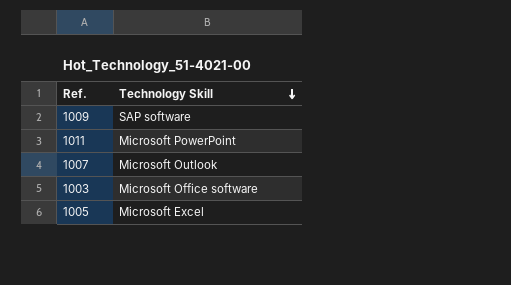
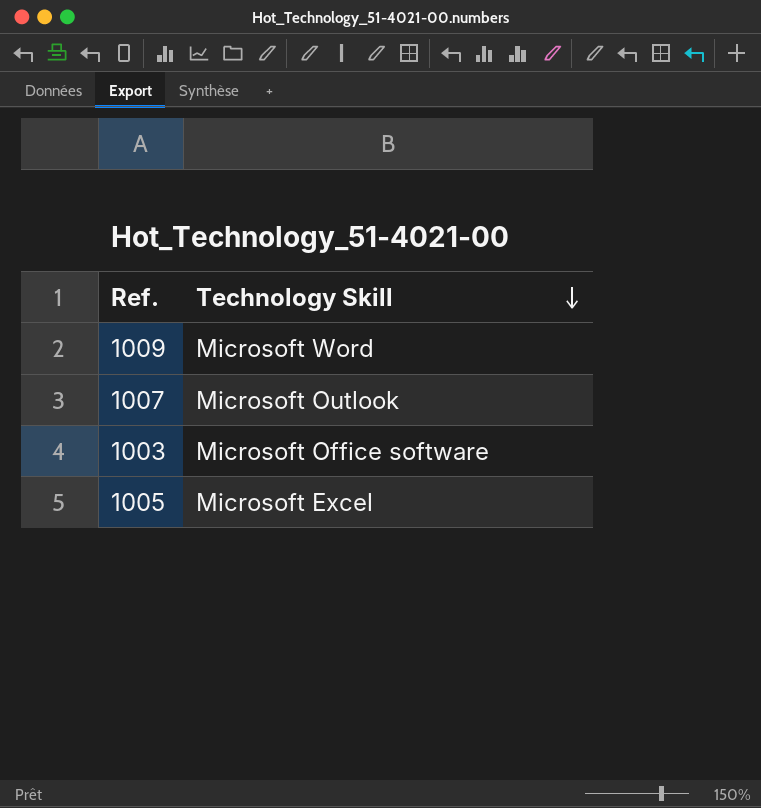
row 1011: Microsoft PowerPoint -> none
1009 | Technology Skill: SAP software -> Microsoft Word

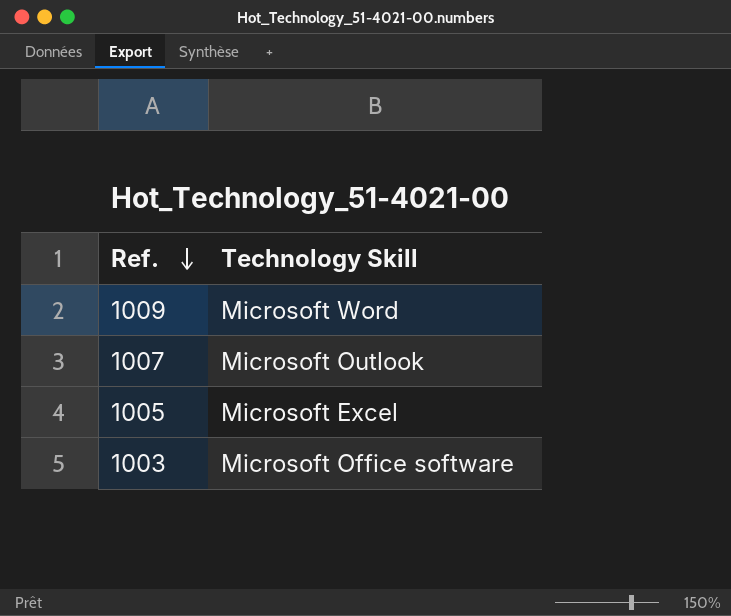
row order: Technology Skill descending -> Ref. descending

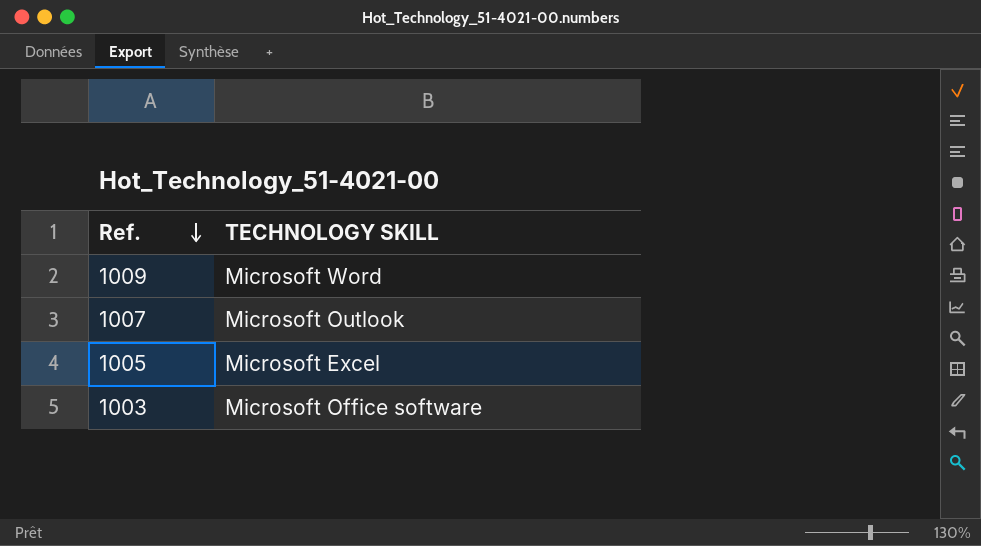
column name: Technology Skill -> TECHNOLOGY SKILL

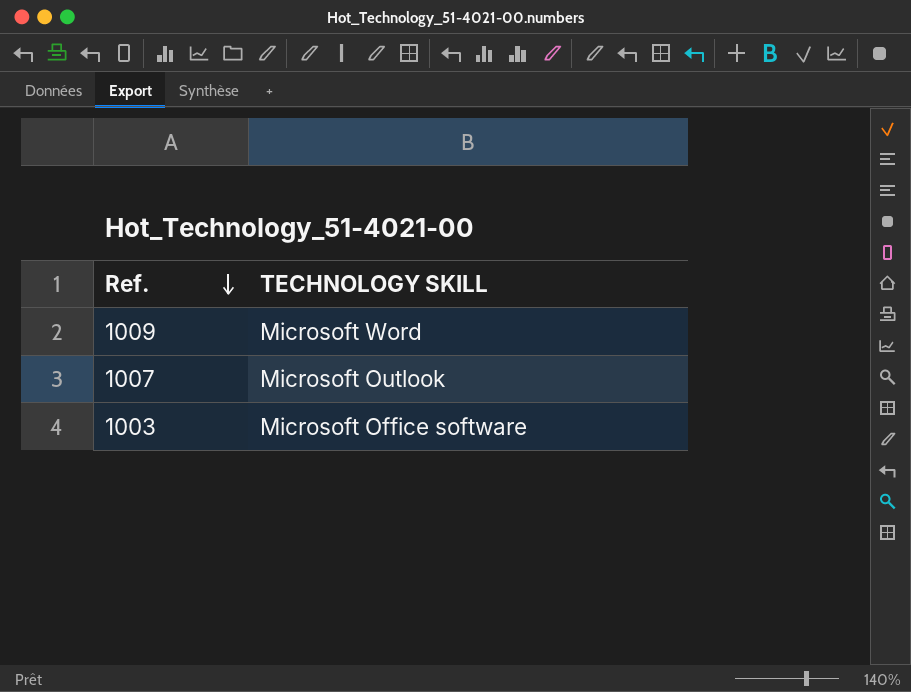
row 1005: Microsoft Excel -> none

